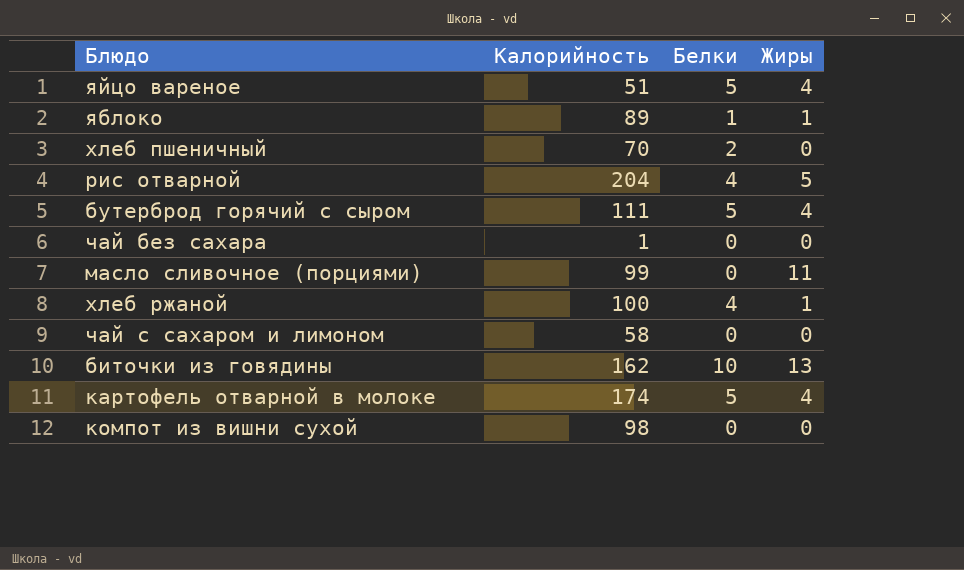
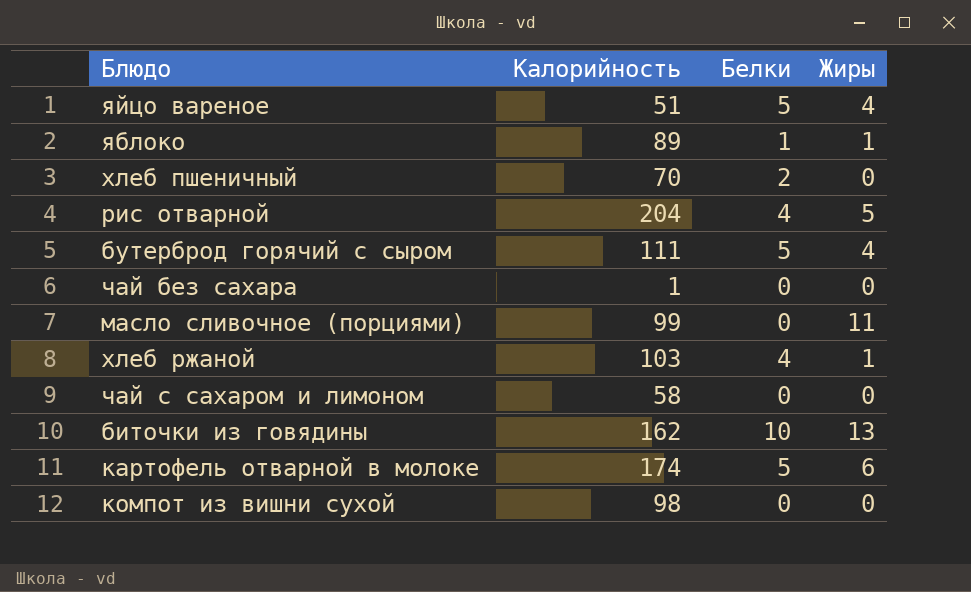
хлеб ржаной | Калорийность: 100 -> 103
картофель отварной в молоке | Жиры: 4 -> 6

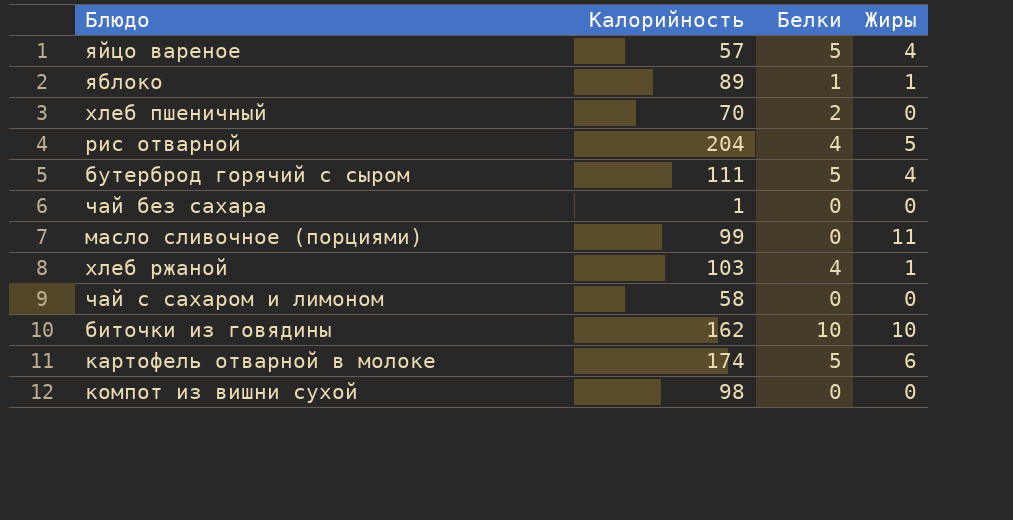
яйцо вареное | Калорийность: 51 -> 57
биточки из говядины | Жиры: 13 -> 10

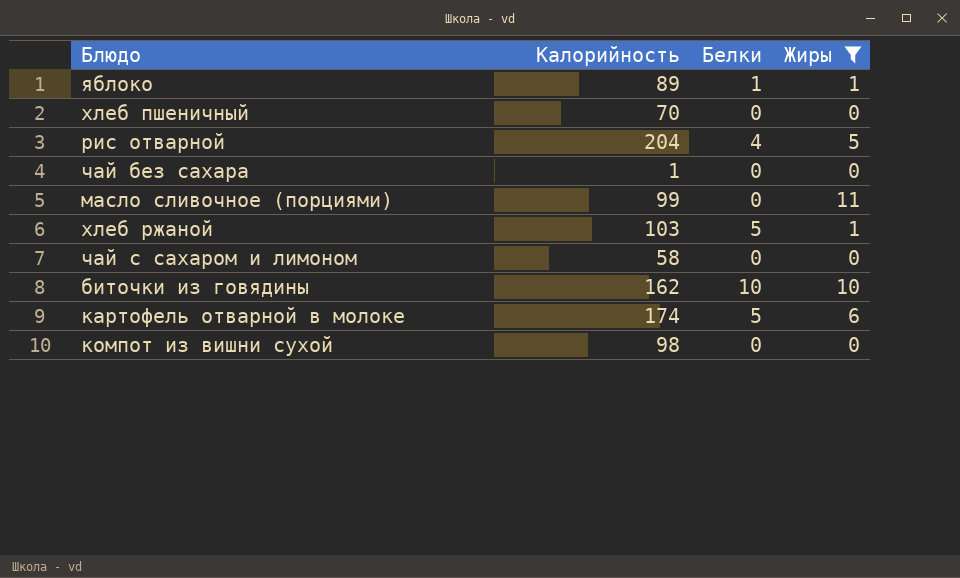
filter: none -> Жиры != 4
хлеб пшеничный | Белки: 2 -> 0
хлеб ржаной | Белки: 4 -> 5

